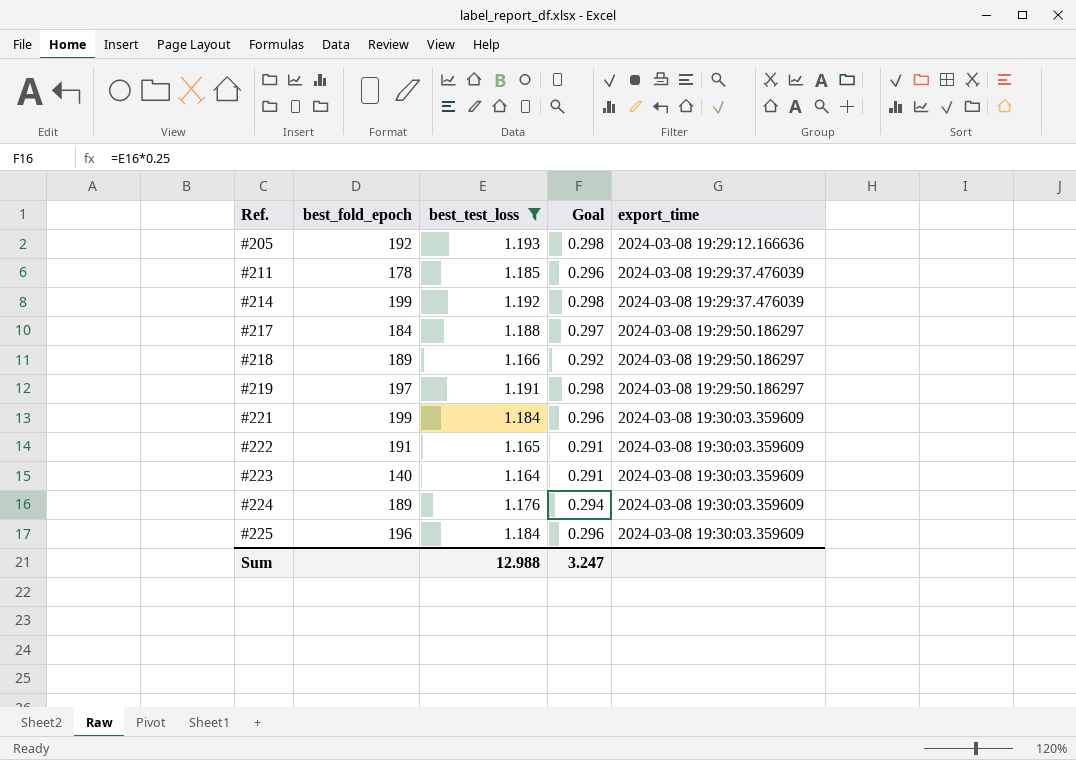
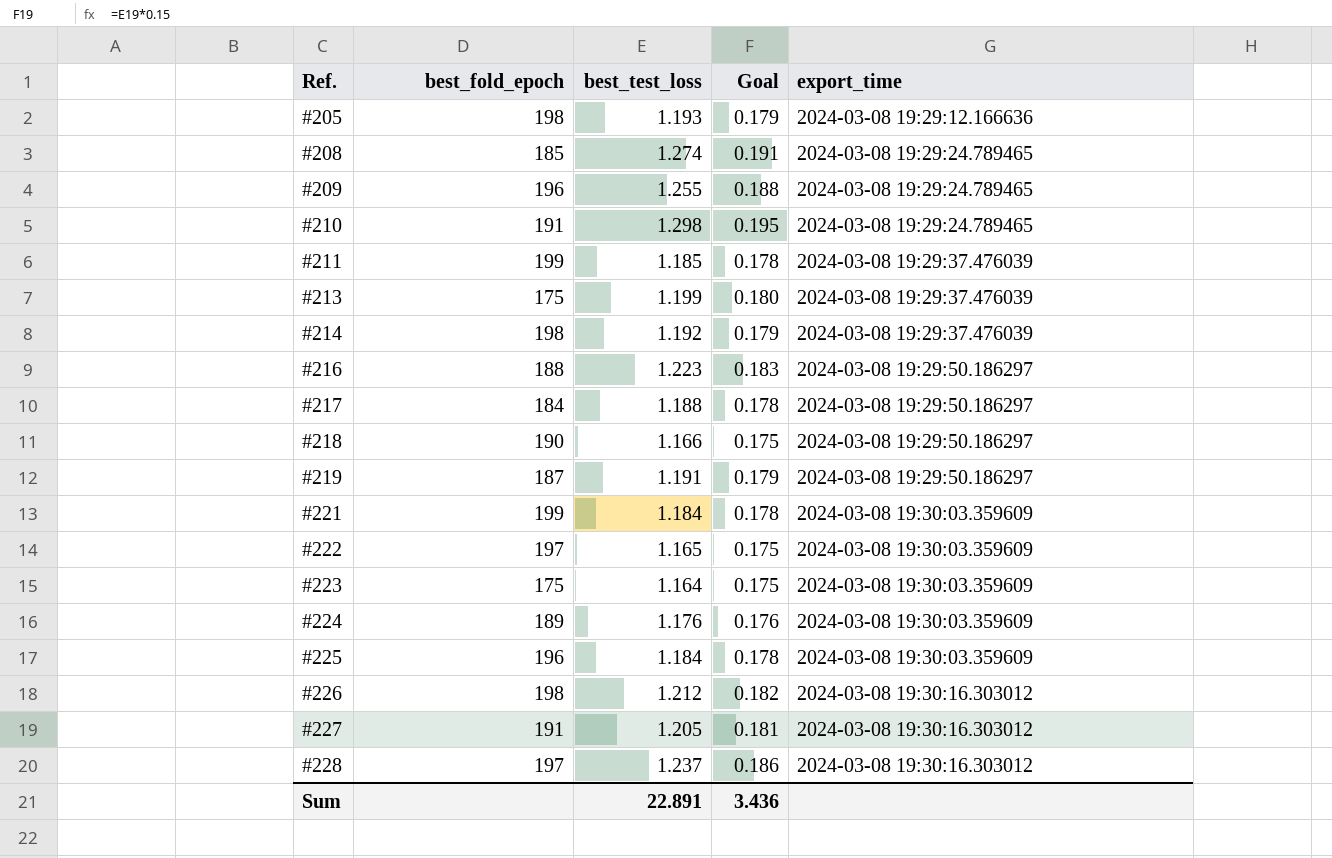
filter: best_test_loss <= 1.193 -> none
column Goal | formula: [best_test_loss] * 0.25 -> [best_test_loss] * 0.15
#205 | best_fold_epoch: 192 -> 198
#211 | best_fold_epoch: 178 -> 199
#214 | best_fold_epoch: 199 -> 198
#218 | best_fold_epoch: 189 -> 190
#219 | best_fold_epoch: 197 -> 187
#222 | best_fold_epoch: 191 -> 197
#223 | best_fold_epoch: 140 -> 175
Sum | best_test_loss: 12.988 -> 22.891
Sum | Goal: 3.247 -> 3.436

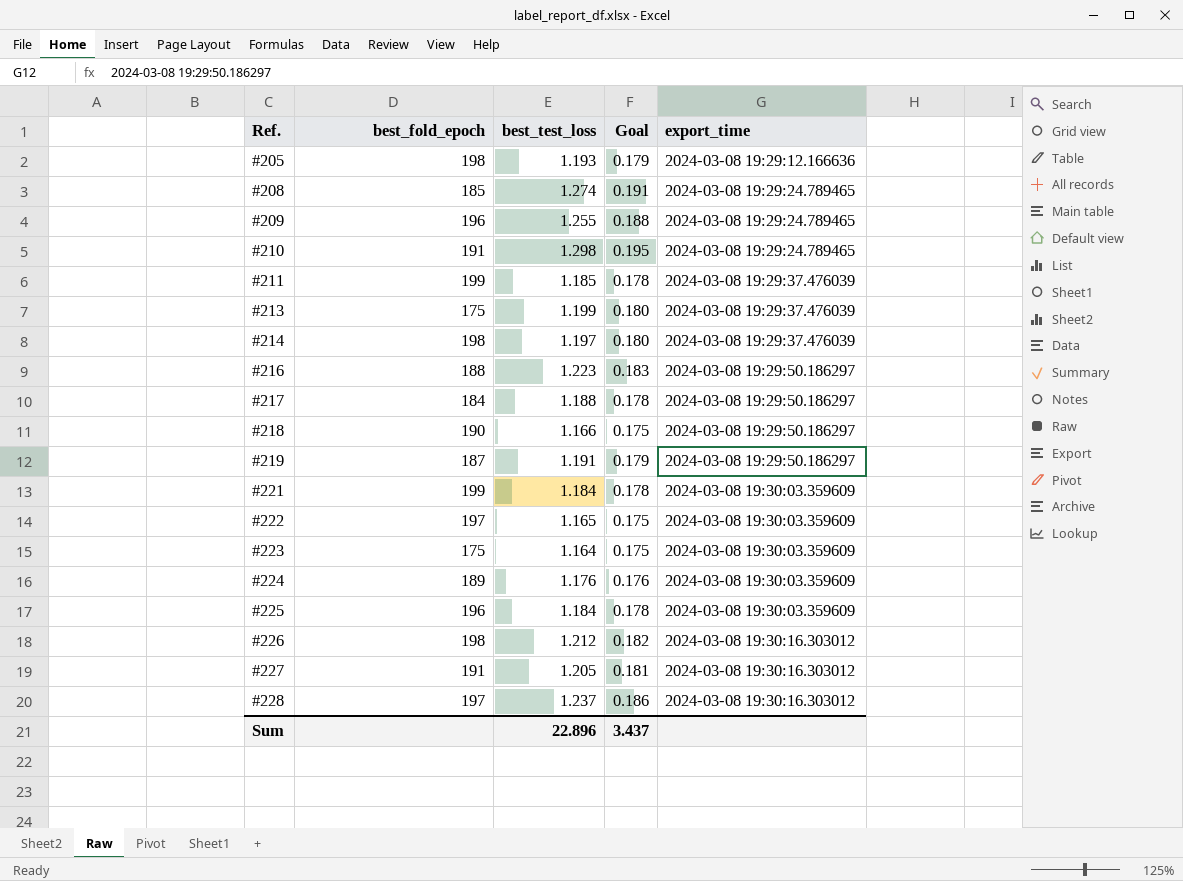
#214 | best_test_loss: 1.192 -> 1.197
#214 | Goal: 0.179 -> 0.180
Sum | best_test_loss: 22.891 -> 22.896
Sum | Goal: 3.436 -> 3.437

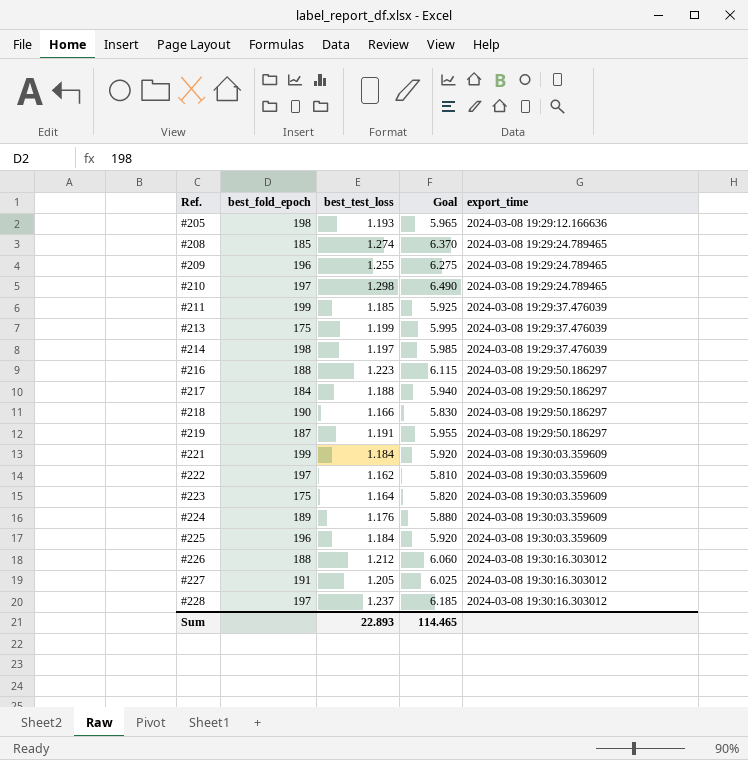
column Goal | formula: [best_test_loss] * 0.15 -> [best_test_loss] * 5
#210 | best_fold_epoch: 191 -> 197
#222 | best_test_loss: 1.165 -> 1.162
#226 | best_fold_epoch: 198 -> 188
Sum | best_test_loss: 22.896 -> 22.893
Sum | Goal: 3.437 -> 114.465

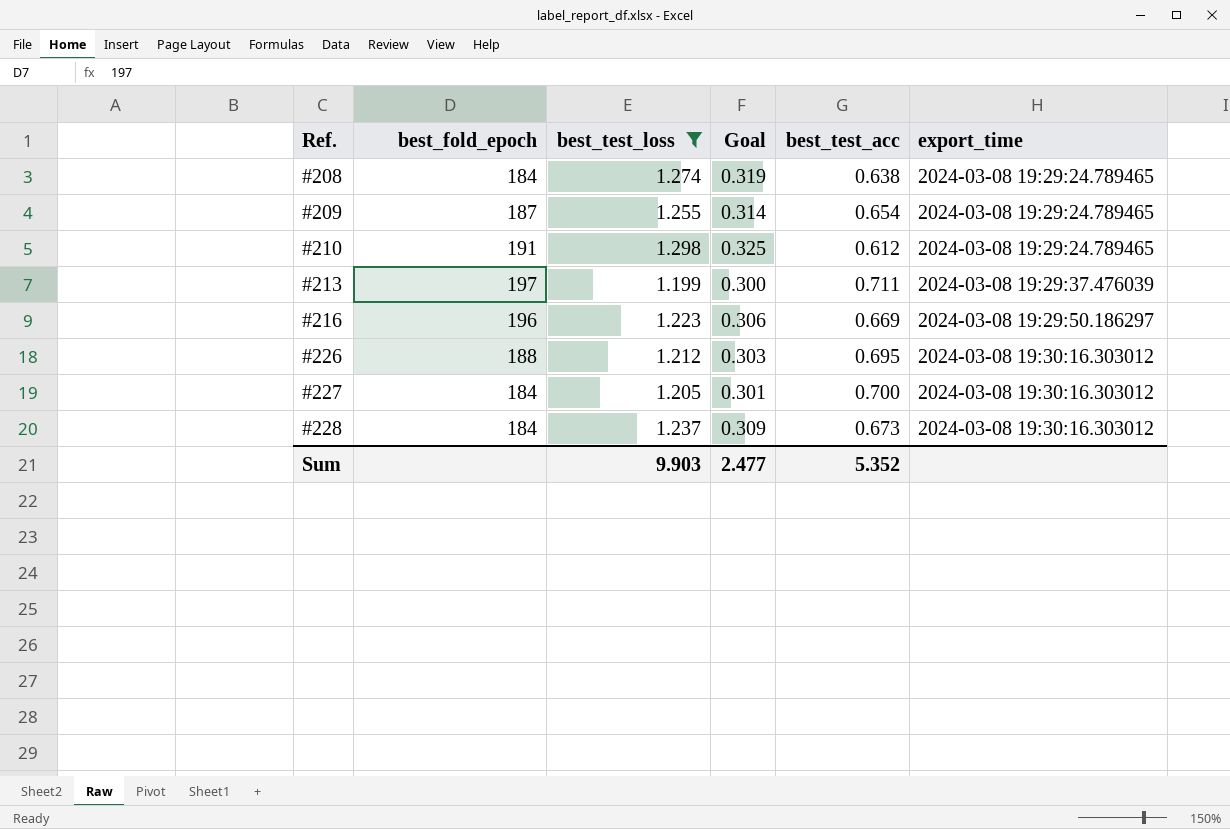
filter: none -> best_test_loss >= 1.199
column Goal | formula: [best_test_loss] * 5 -> [best_test_loss] * 0.25
column best_test_acc | position: none -> 5
#208 | best_fold_epoch: 185 -> 184
#209 | best_fold_epoch: 196 -> 187
#210 | best_fold_epoch: 197 -> 191
#213 | best_fold_epoch: 175 -> 197
#216 | best_fold_epoch: 188 -> 196
#227 | best_fold_epoch: 191 -> 184
#228 | best_fold_epoch: 197 -> 184
Sum | best_test_loss: 22.893 -> 9.903
Sum | Goal: 114.465 -> 2.477

